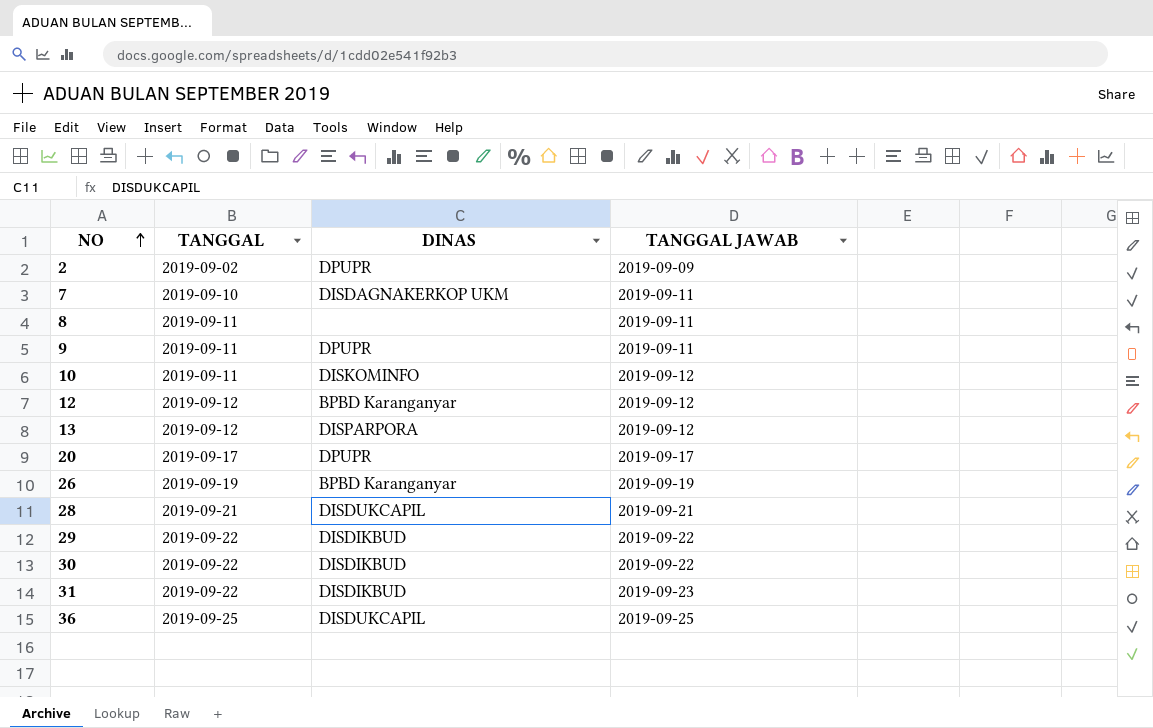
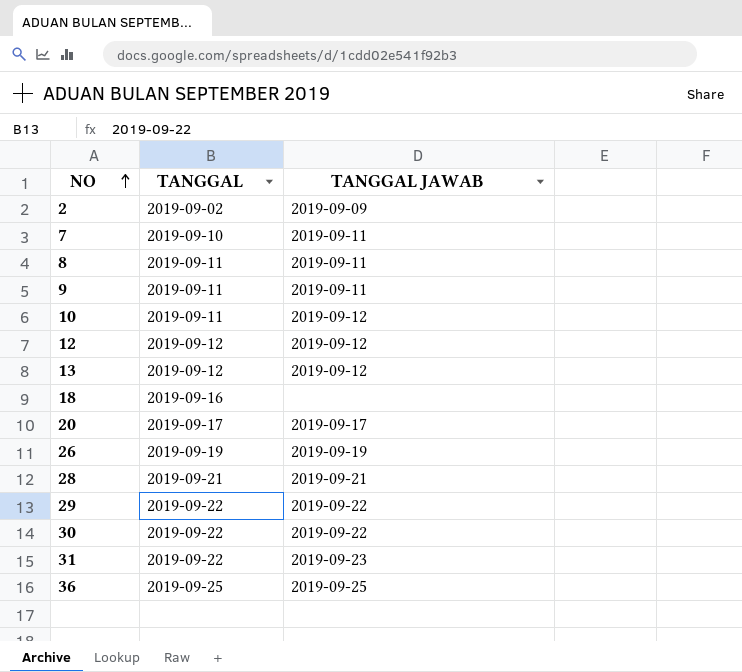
column DINAS | position: 3 -> none
row 18: none -> 2019-09-16 | none

